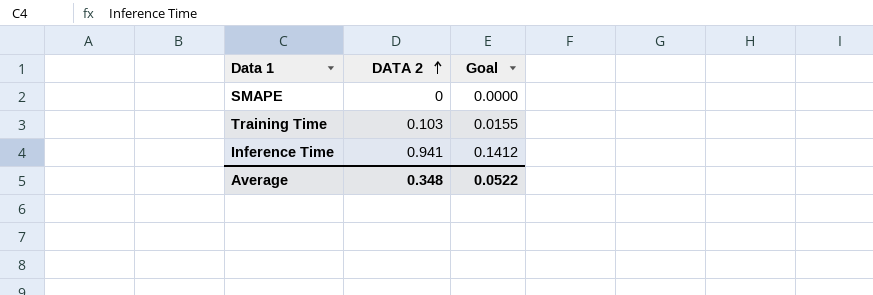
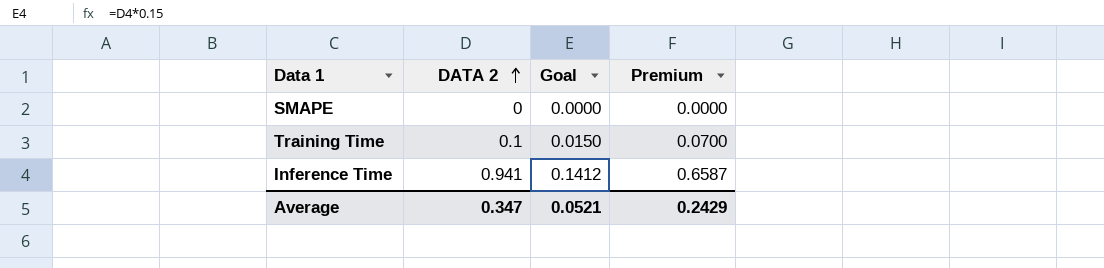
column Premium | formula: none -> [DATA 2] * 0.7
Training Time | DATA 2: 0.103 -> 0.1
Training Time | Goal: 0.0155 -> 0.0150
Average | DATA 2: 0.348 -> 0.347
Average | Goal: 0.0522 -> 0.0521

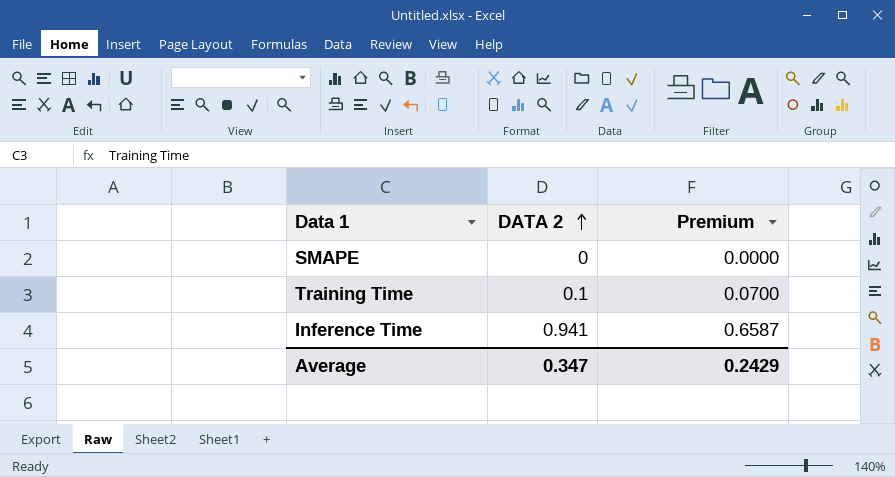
column Goal | formula: [DATA 2] * 0.15 -> none

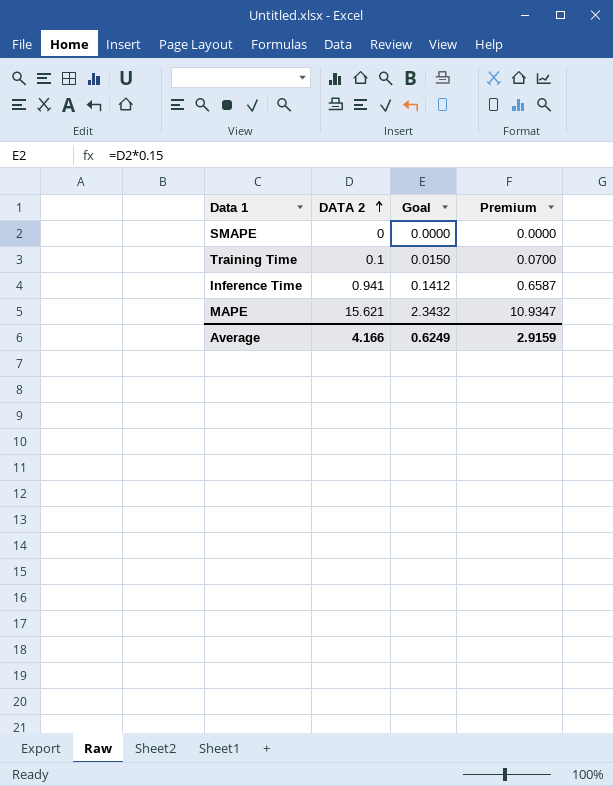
column Goal | formula: none -> [DATA 2] * 0.15
row MAPE: none -> 15.621 | 2.3432 | 10.9347
Average | DATA 2: 0.347 -> 4.166
Average | Premium: 0.2429 -> 2.9159

